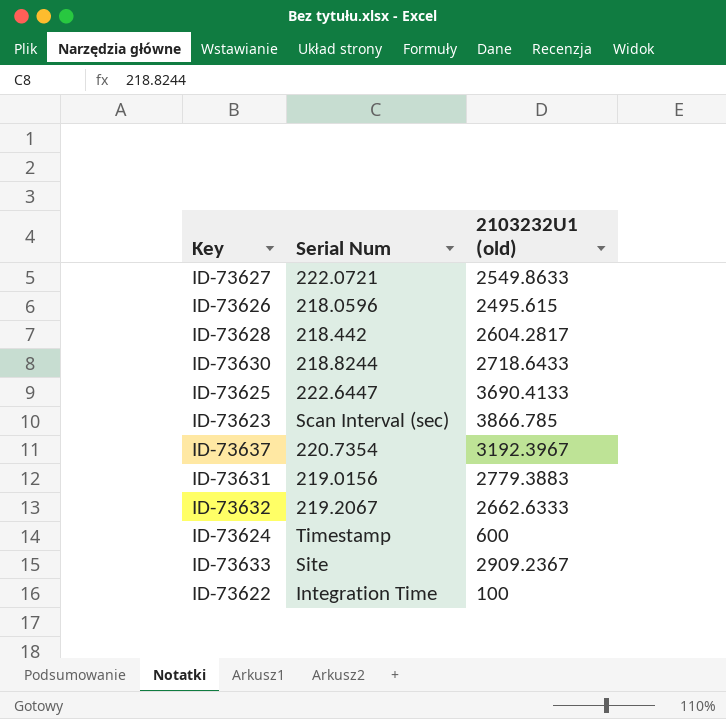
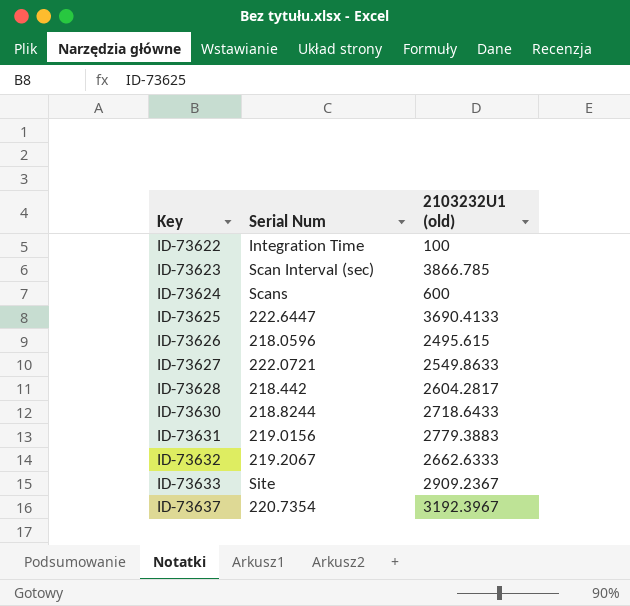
row order: none -> Key ascending
ID-73624 | Serial Num: Timestamp -> Scans

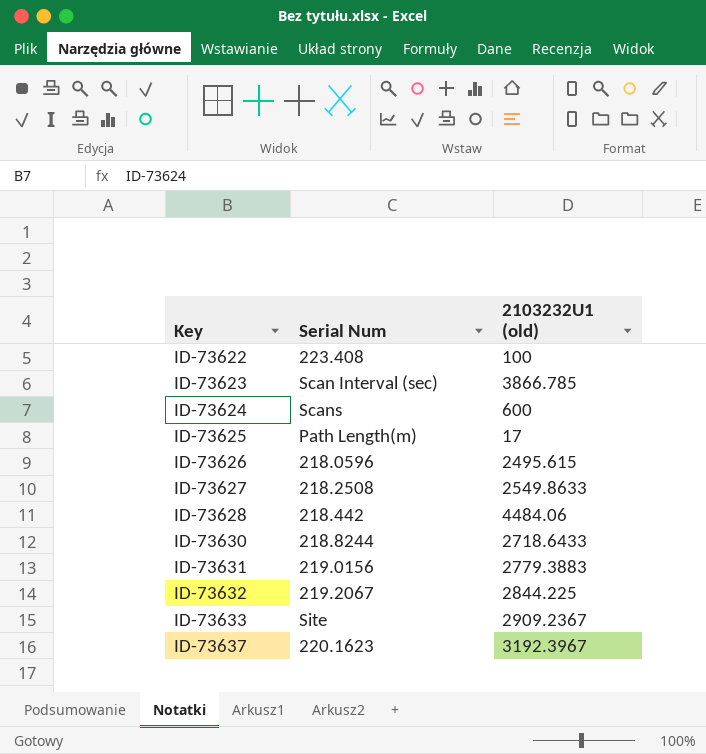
ID-73622 | Serial Num: Integration Time -> 223.408
ID-73625 | Serial Num: 222.6447 -> Path Length(m)
ID-73625 | 2103232U1 (old): 3690.4133 -> 17
ID-73627 | Serial Num: 222.0721 -> 218.2508
ID-73628 | 2103232U1 (old): 2604.2817 -> 4484.06
ID-73632 | 2103232U1 (old): 2662.6333 -> 2844.225
ID-73637 | Serial Num: 220.7354 -> 220.1623

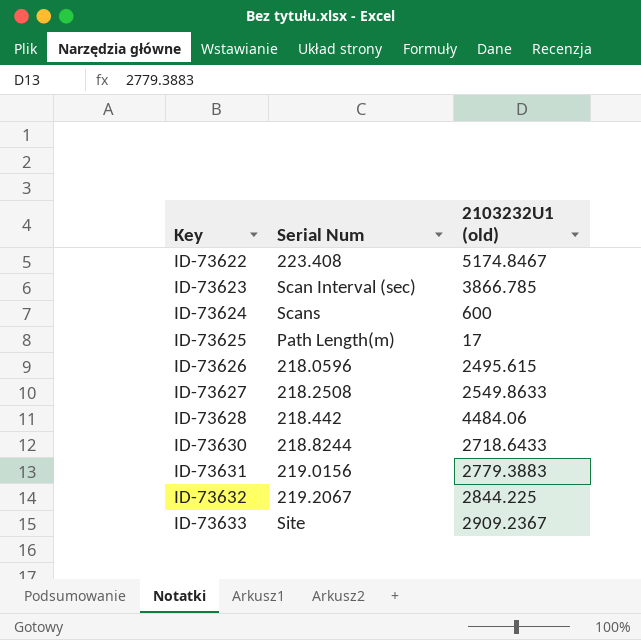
row ID-73637: 220.1623 | 3192.3967 -> none
ID-73622 | 2103232U1 (old): 100 -> 5174.8467

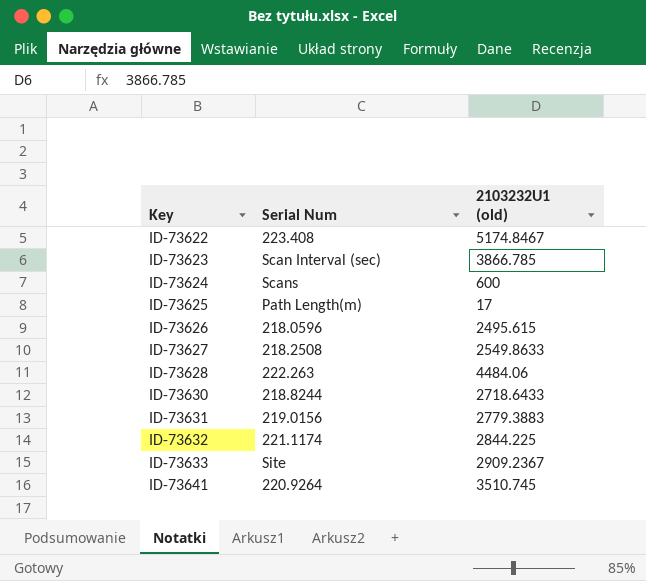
ID-73628 | Serial Num: 218.442 -> 222.263
ID-73632 | Serial Num: 219.2067 -> 221.1174
row ID-73641: none -> 220.9264 | 3510.745

